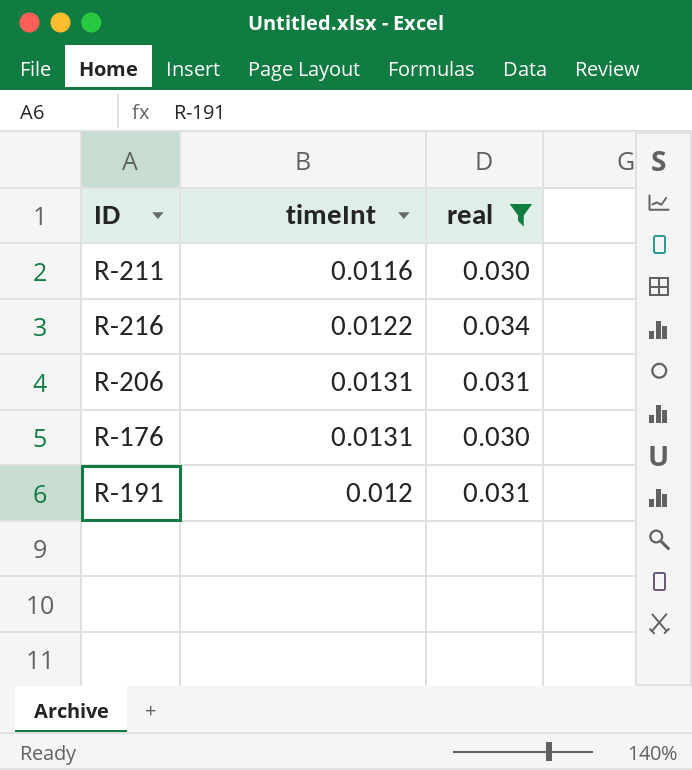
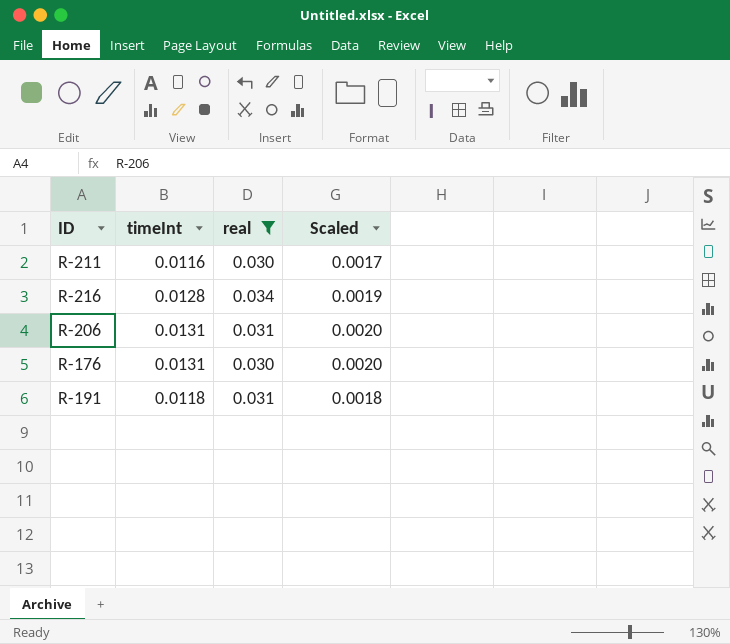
column Scaled | formula: none -> [timeInt] * 0.15
R-216 | timeInt: 0.0122 -> 0.0128
R-191 | timeInt: 0.012 -> 0.0118

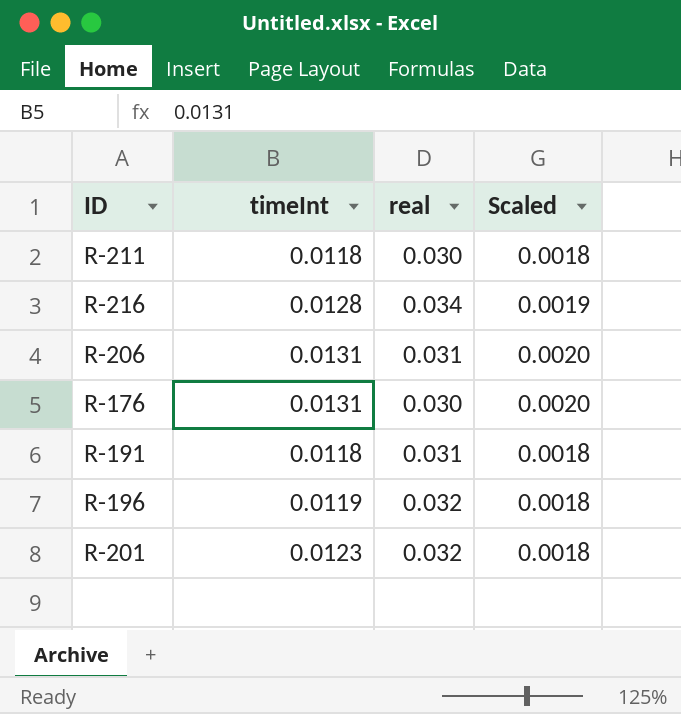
filter: real != 0.032 -> none
R-211 | timeInt: 0.0116 -> 0.0118
R-211 | Scaled: 0.0017 -> 0.0018

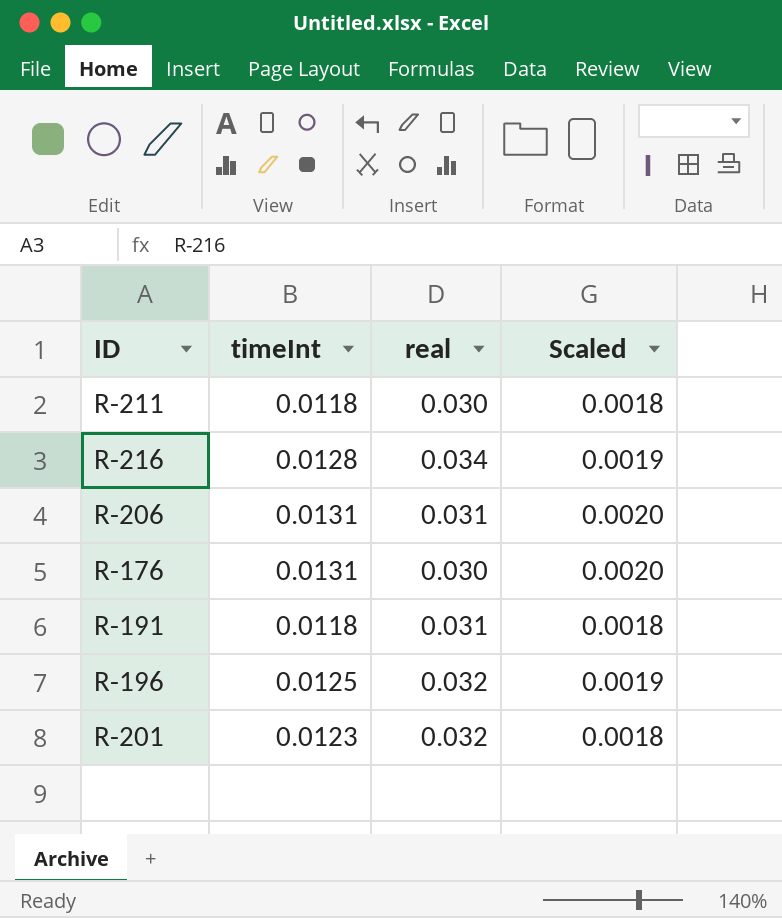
R-196 | timeInt: 0.0119 -> 0.0125
R-196 | Scaled: 0.0018 -> 0.0019

